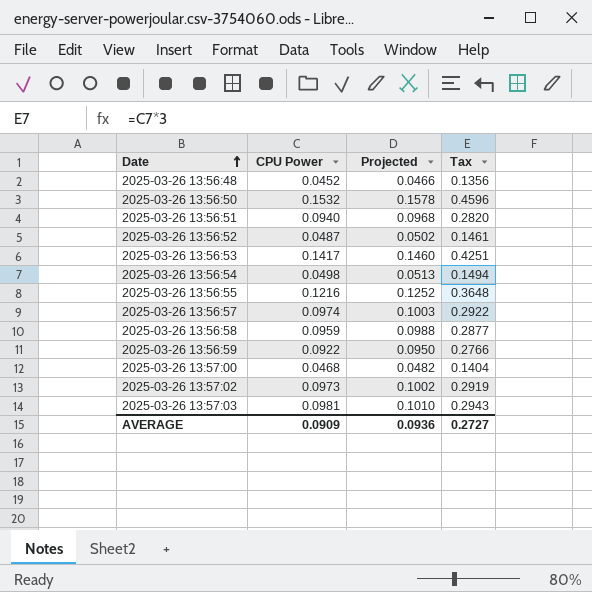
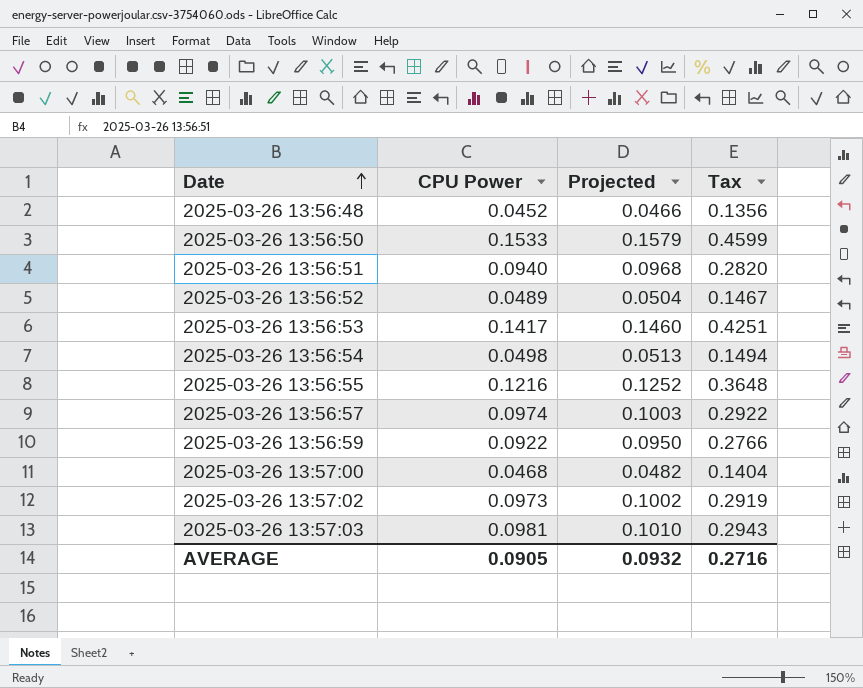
row 2025-03-26 13:56:58: 0.0959 | 0.0988 | 0.2877 -> none
2025-03-26 13:56:50 | CPU Power: 0.1532 -> 0.1533
2025-03-26 13:56:50 | Projected: 0.1578 -> 0.1579
2025-03-26 13:56:50 | Tax: 0.4596 -> 0.4599
2025-03-26 13:56:52 | CPU Power: 0.0487 -> 0.0489
2025-03-26 13:56:52 | Projected: 0.0502 -> 0.0504
2025-03-26 13:56:52 | Tax: 0.1461 -> 0.1467
AVERAGE | CPU Power: 0.0909 -> 0.0905
AVERAGE | Projected: 0.0936 -> 0.0932
AVERAGE | Tax: 0.2727 -> 0.2716

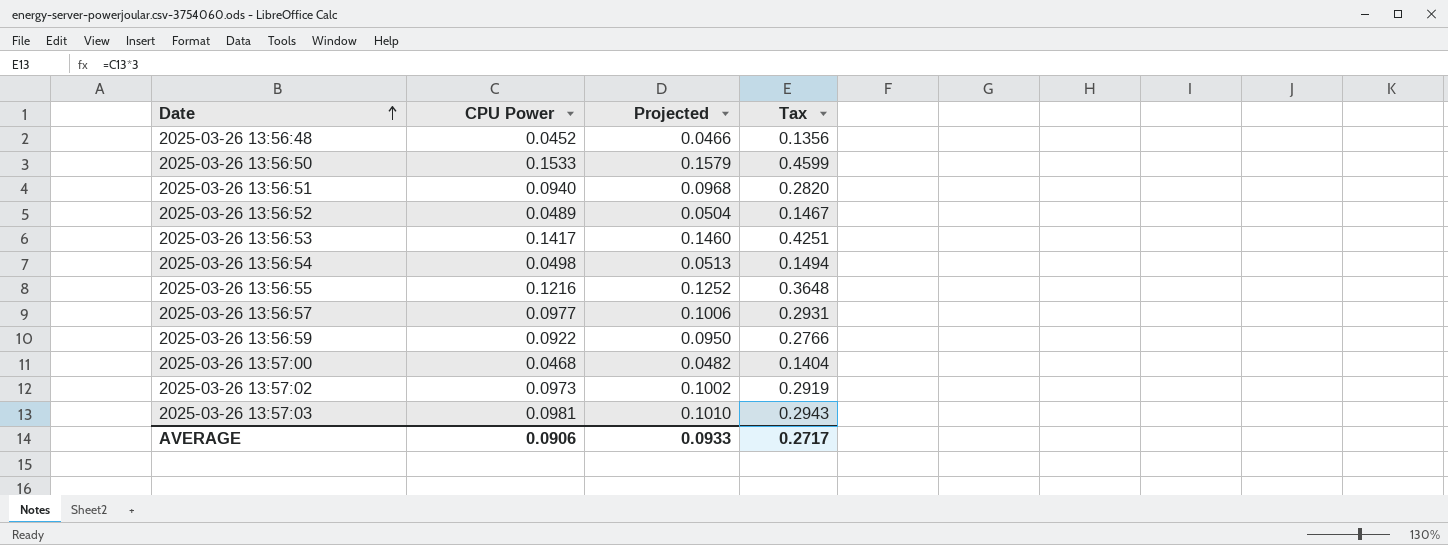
2025-03-26 13:56:57 | CPU Power: 0.0974 -> 0.0977
2025-03-26 13:56:57 | Projected: 0.1003 -> 0.1006
2025-03-26 13:56:57 | Tax: 0.2922 -> 0.2931
AVERAGE | CPU Power: 0.0905 -> 0.0906
AVERAGE | Projected: 0.0932 -> 0.0933
AVERAGE | Tax: 0.2716 -> 0.2717

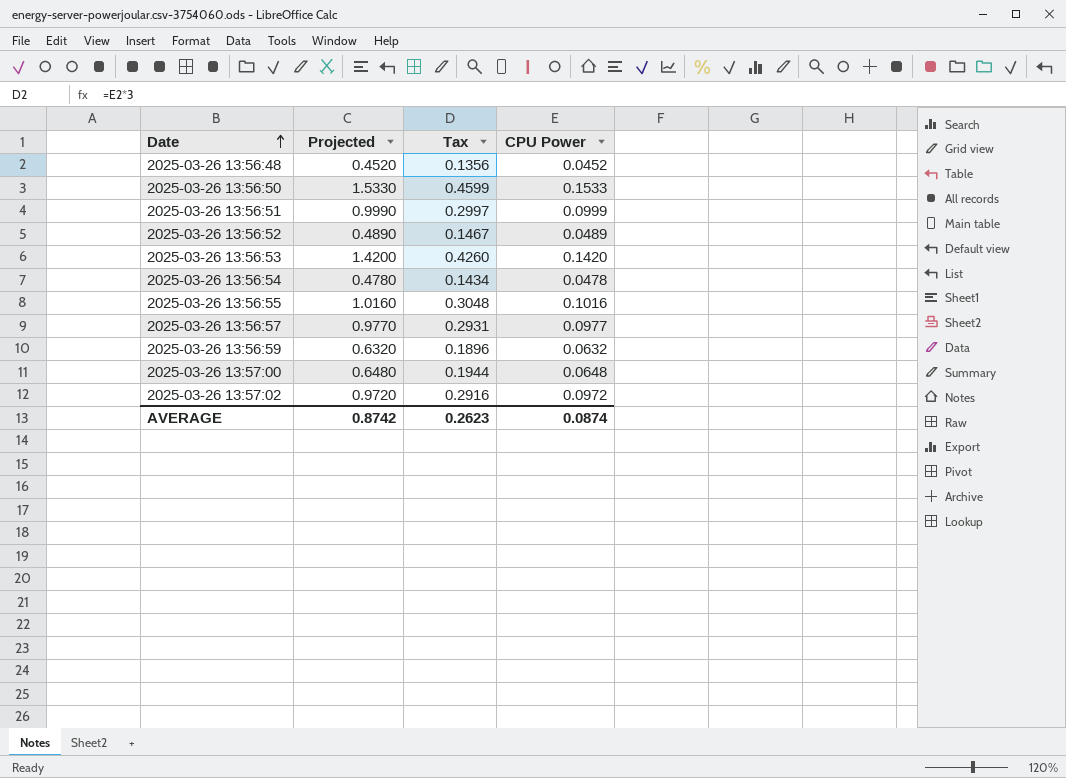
column Projected | formula: [CPU Power] * 1.03 -> [CPU Power] * 10
column CPU Power | position: 2 -> 4
row 2025-03-26 13:57:03: 0.0981 | 0.1010 | 0.2943 -> none
2025-03-26 13:56:51 | Tax: 0.2820 -> 0.2997
2025-03-26 13:56:51 | CPU Power: 0.0940 -> 0.0999
2025-03-26 13:56:53 | Tax: 0.4251 -> 0.4260
2025-03-26 13:56:53 | CPU Power: 0.1417 -> 0.1420
2025-03-26 13:56:54 | Tax: 0.1494 -> 0.1434
2025-03-26 13:56:54 | CPU Power: 0.0498 -> 0.0478
2025-03-26 13:56:55 | Tax: 0.3648 -> 0.3048
2025-03-26 13:56:55 | CPU Power: 0.1216 -> 0.1016
2025-03-26 13:56:59 | Tax: 0.2766 -> 0.1896
2025-03-26 13:56:59 | CPU Power: 0.0922 -> 0.0632
2025-03-26 13:57:00 | Tax: 0.1404 -> 0.1944
2025-03-26 13:57:00 | CPU Power: 0.0468 -> 0.0648
2025-03-26 13:57:02 | Tax: 0.2919 -> 0.2916
2025-03-26 13:57:02 | CPU Power: 0.0973 -> 0.0972
AVERAGE | Projected: 0.0933 -> 0.8742
AVERAGE | Tax: 0.2717 -> 0.2623
AVERAGE | CPU Power: 0.0906 -> 0.0874

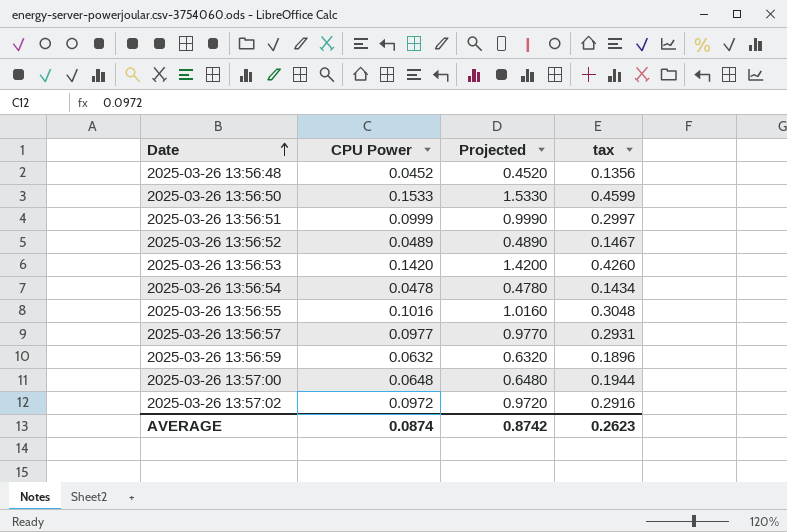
column CPU Power | position: 4 -> 2
column name: Tax -> tax

